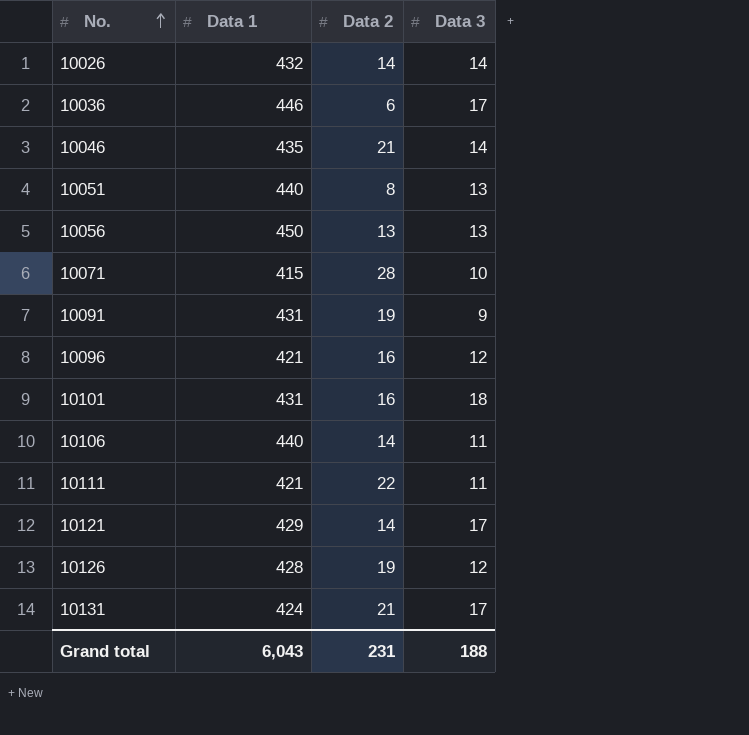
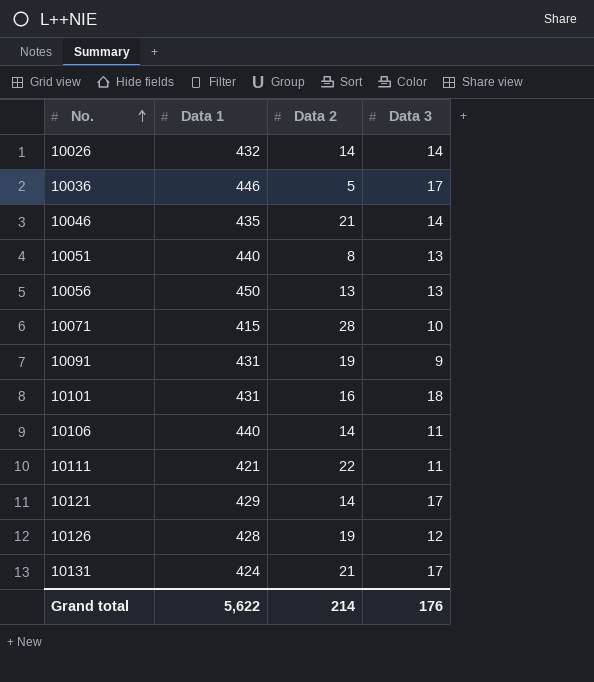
row 10096: 421 | 16 | 12 -> none
10036 | Data 2: 6 -> 5
Grand total | Data 1: 6,043 -> 5,622
Grand total | Data 2: 231 -> 214
Grand total | Data 3: 188 -> 176

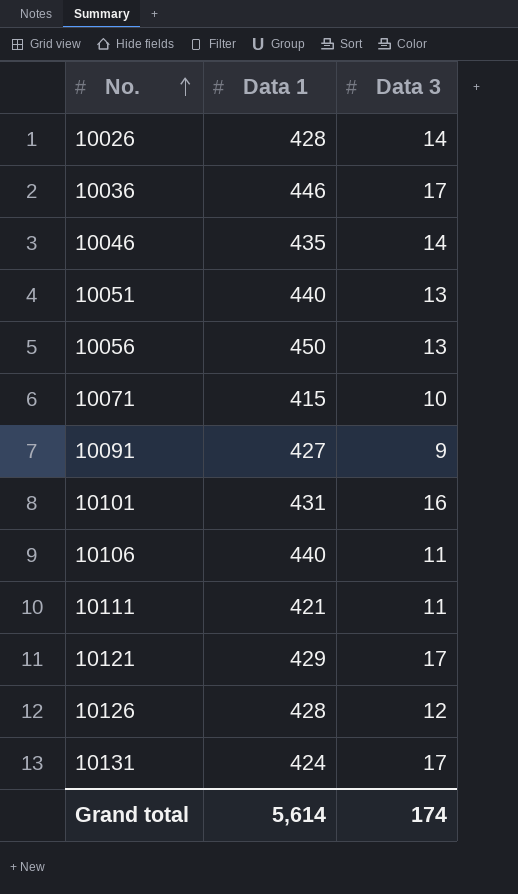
column Data 2 | position: 3 -> none
10026 | Data 1: 432 -> 428
10091 | Data 1: 431 -> 427
10101 | Data 3: 18 -> 16
Grand total | Data 1: 5,622 -> 5,614
Grand total | Data 3: 176 -> 174

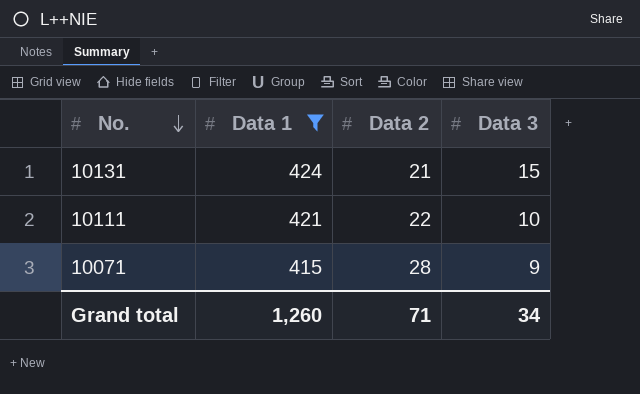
filter: none -> Data 1 <= 424
row order: No. ascending -> No. descending
column Data 2 | position: none -> 3
10131 | Data 3: 17 -> 15
10111 | Data 3: 11 -> 10
10071 | Data 3: 10 -> 9
Grand total | Data 1: 5,614 -> 1,260
Grand total | Data 3: 174 -> 34

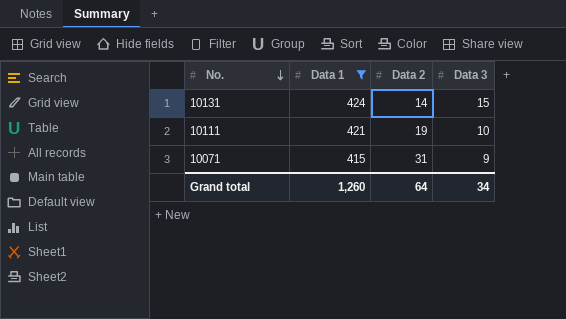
10131 | Data 2: 21 -> 14
10111 | Data 2: 22 -> 19
10071 | Data 2: 28 -> 31
Grand total | Data 2: 71 -> 64

